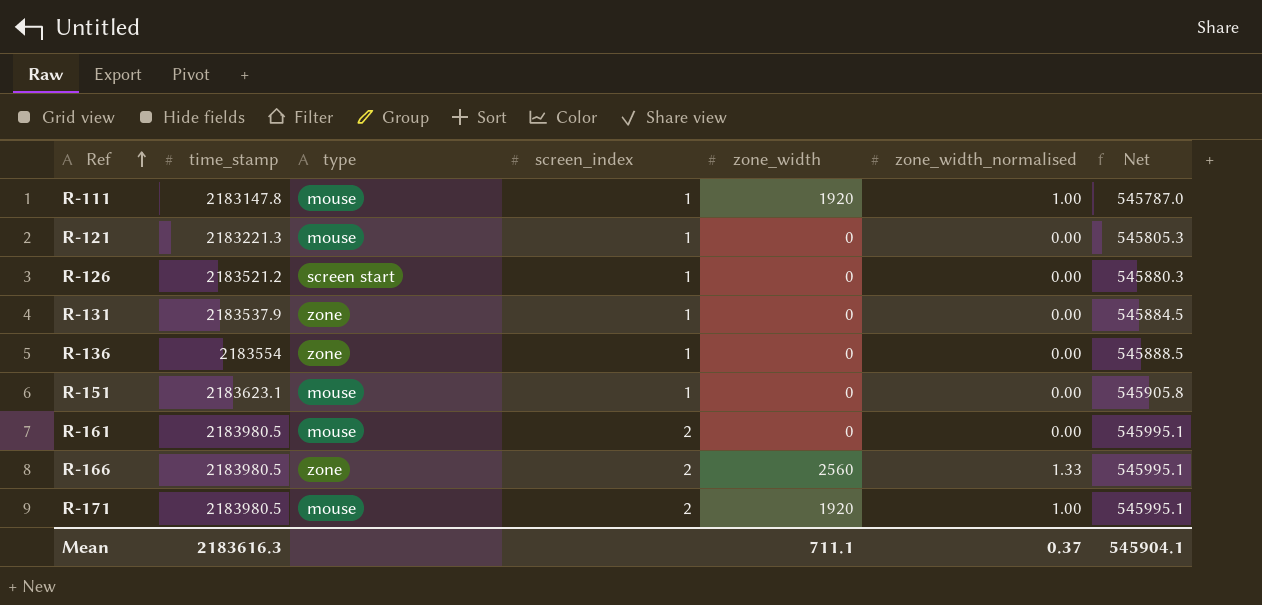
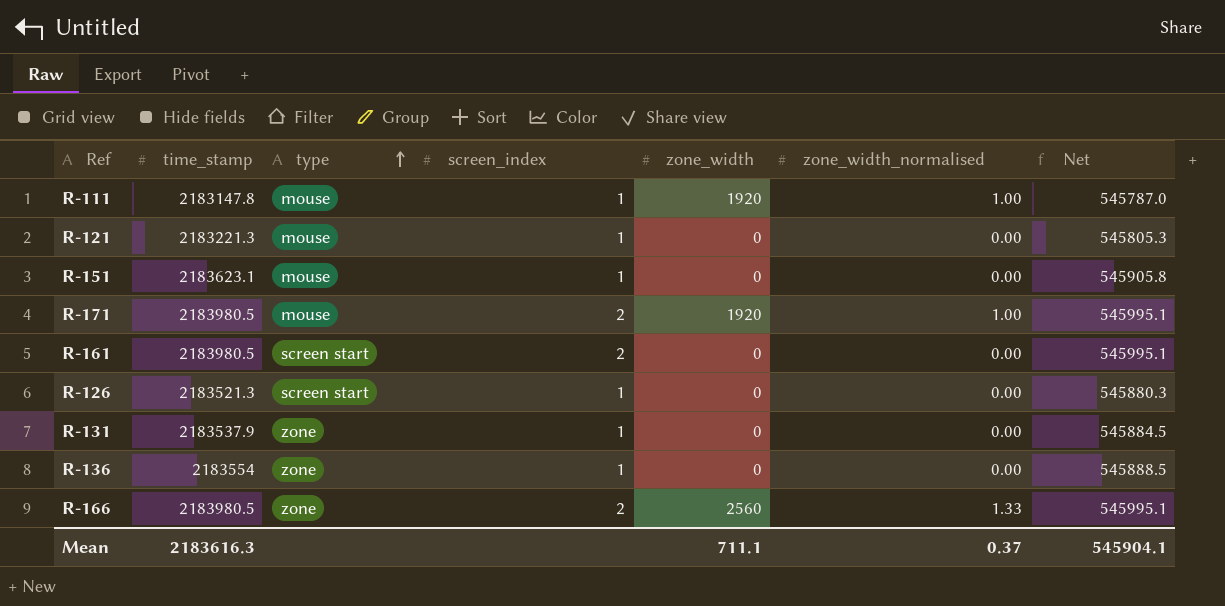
row order: Ref ascending -> type ascending
R-161 | type: mouse -> screen start
R-126 | time_stamp: 2183521.2 -> 2183521.3

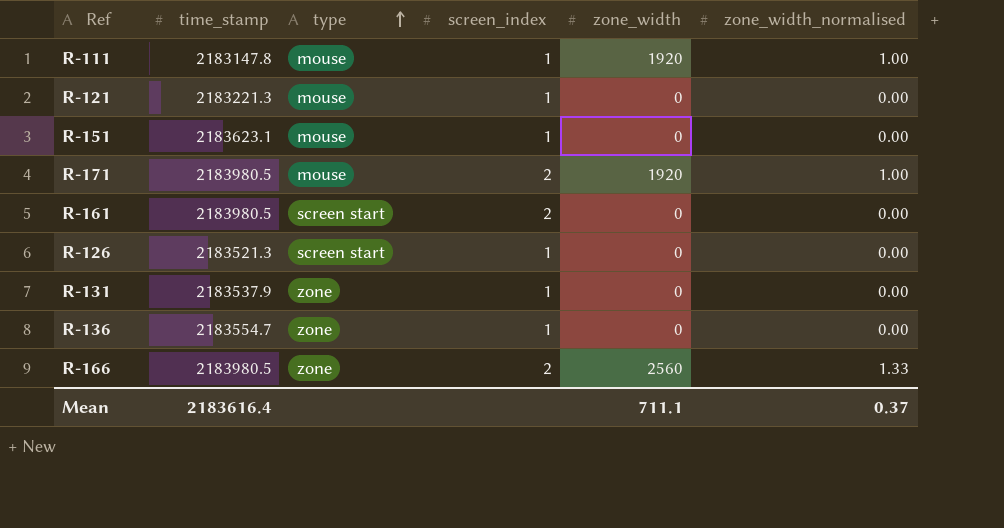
column Net | formula: [time_stamp] * 0.25 -> none
R-136 | time_stamp: 2183554 -> 2183554.7
Mean | time_stamp: 2183616.3 -> 2183616.4

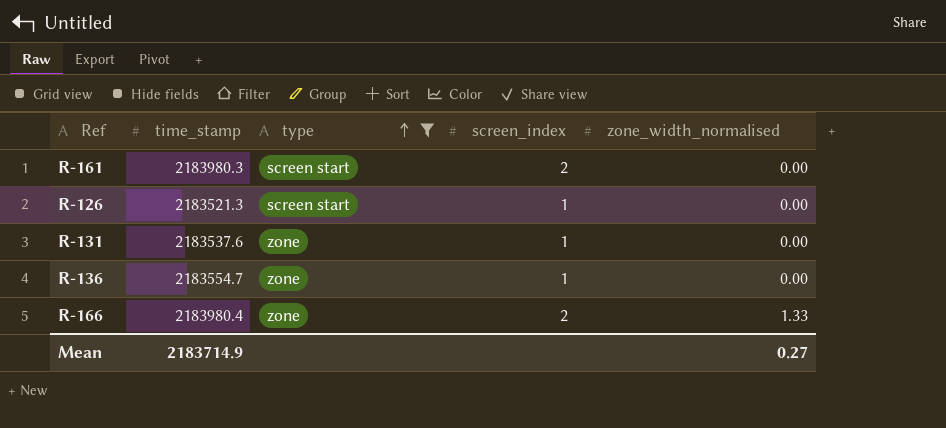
filter: none -> type != mouse
column zone_width | position: 5 -> none
R-161 | time_stamp: 2183980.5 -> 2183980.3
R-131 | time_stamp: 2183537.9 -> 2183537.6
R-166 | time_stamp: 2183980.5 -> 2183980.4
Mean | time_stamp: 2183616.4 -> 2183714.9
Mean | zone_width_normalised: 0.37 -> 0.27

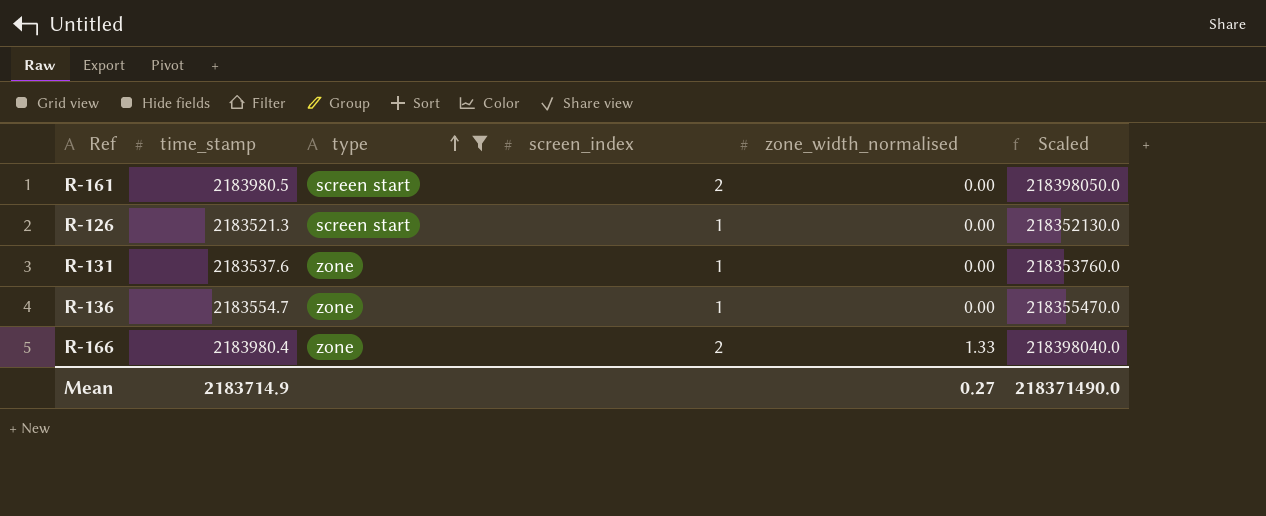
column Scaled | formula: none -> [time_stamp] * 100
R-161 | time_stamp: 2183980.3 -> 2183980.5

